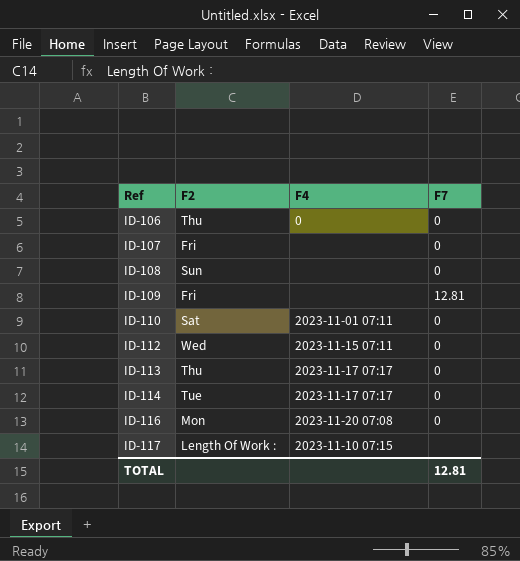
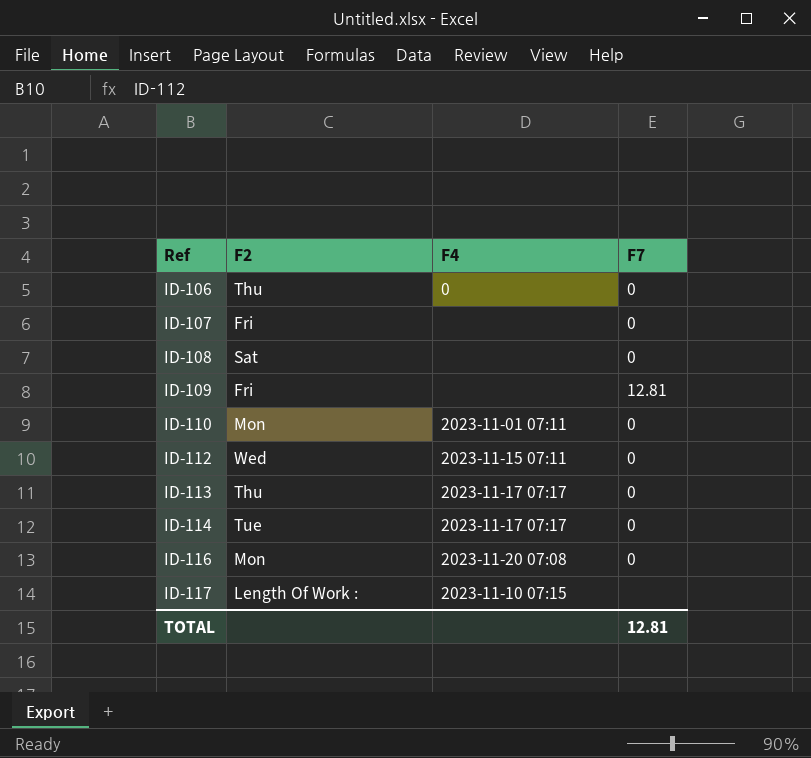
ID-108 | F2: Sun -> Sat
ID-110 | F2: Sat -> Mon

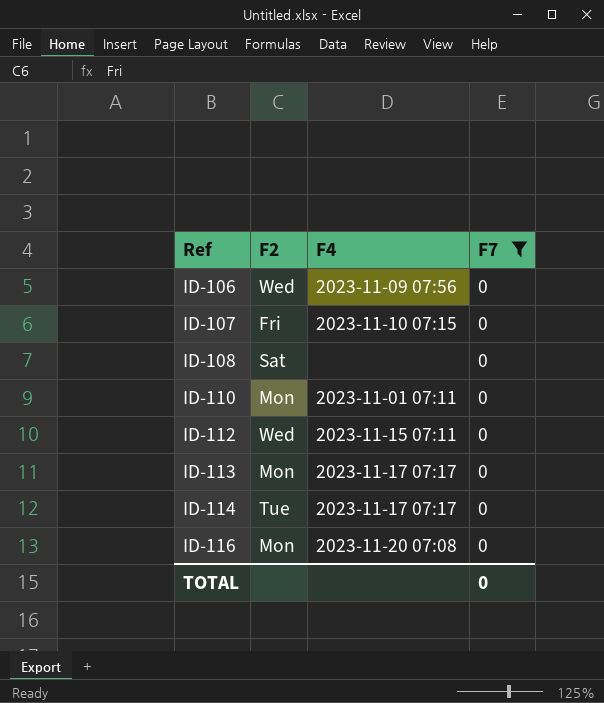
filter: none -> F7 = 0
ID-106 | F2: Thu -> Wed
ID-106 | F4: 0 -> 2023-11-09 07:56
ID-107 | F4: none -> 2023-11-10 07:15
ID-113 | F2: Thu -> Mon
TOTAL | F7: 12.81 -> 0

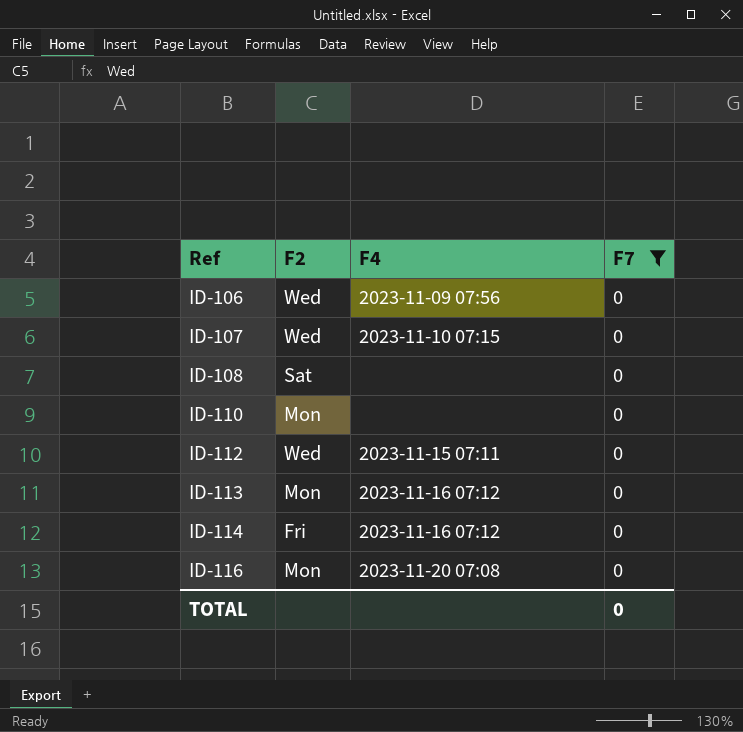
ID-107 | F2: Fri -> Wed
ID-110 | F4: 2023-11-01 07:11 -> none
ID-113 | F4: 2023-11-17 07:17 -> 2023-11-16 07:12
ID-114 | F2: Tue -> Fri
ID-114 | F4: 2023-11-17 07:17 -> 2023-11-16 07:12

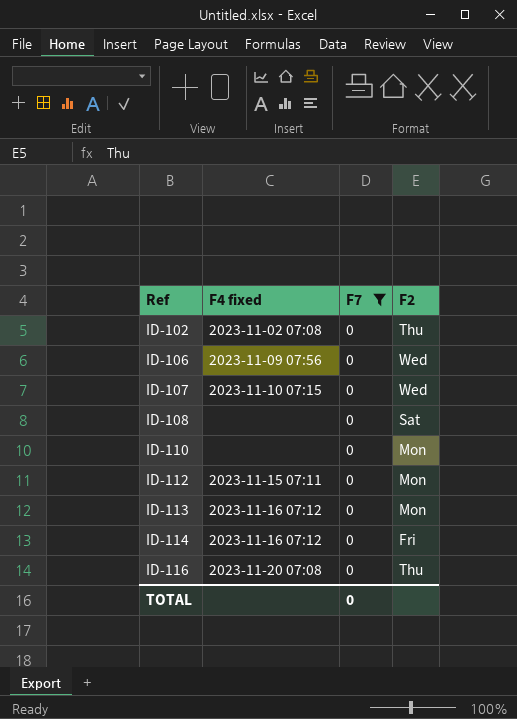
column name: F4 -> F4 fixed
column F2 | position: 2 -> 4
row ID-102: none -> 2023-11-02 07:08 | 0 | Thu
ID-112 | F2: Wed -> Mon
ID-116 | F2: Mon -> Thu

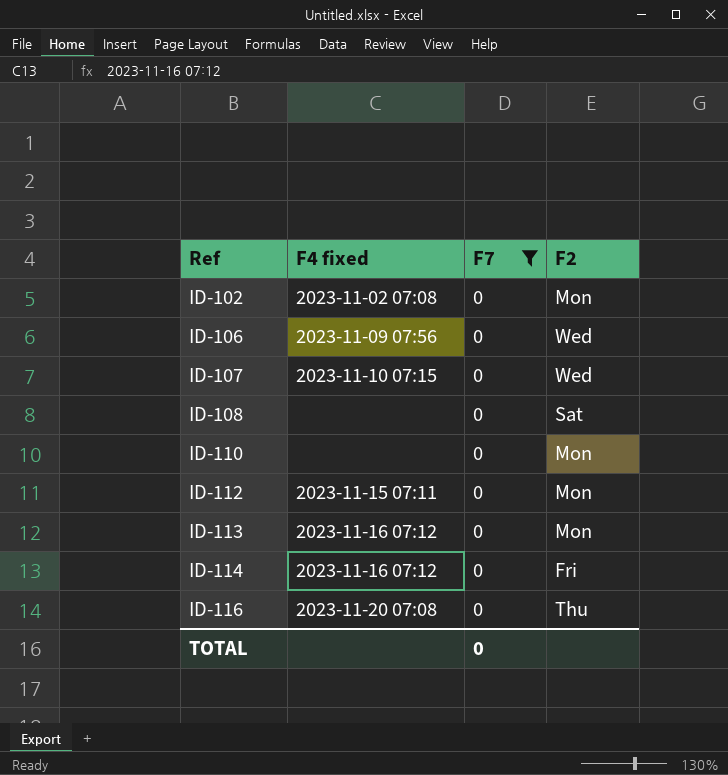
ID-102 | F2: Thu -> Mon

